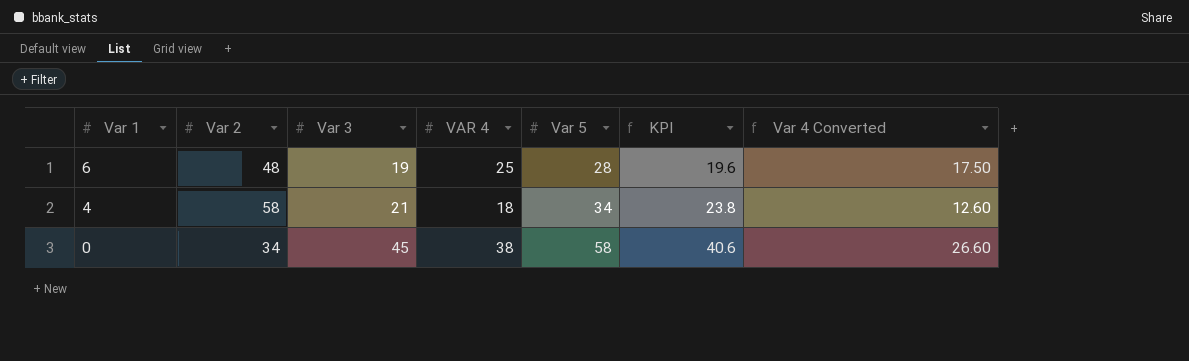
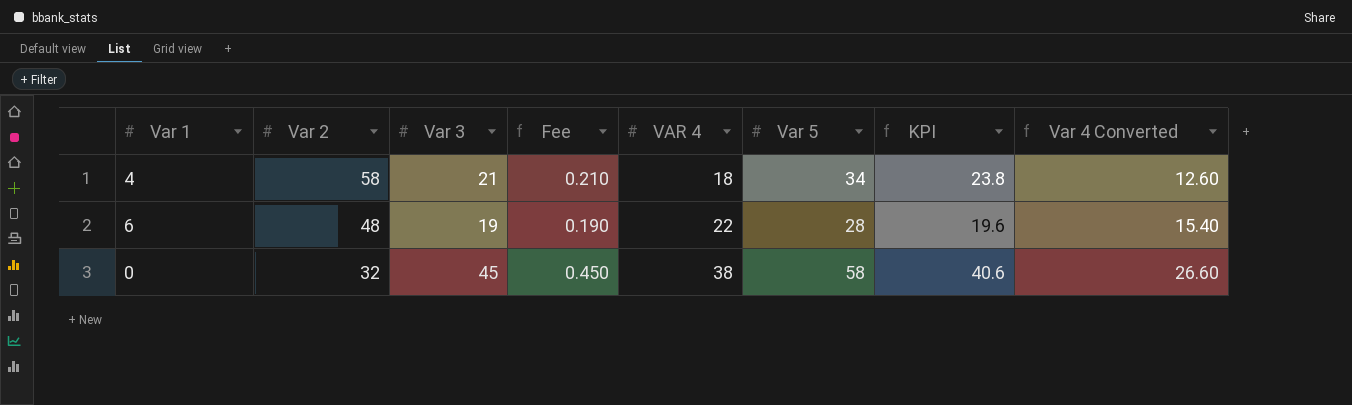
row order: Var 1 descending -> Var 2 descending
column Fee | formula: none -> [Var 3] * 0.01
6 | VAR 4: 25 -> 22
6 | Var 4 Converted: 17.50 -> 15.40
0 | Var 2: 34 -> 32

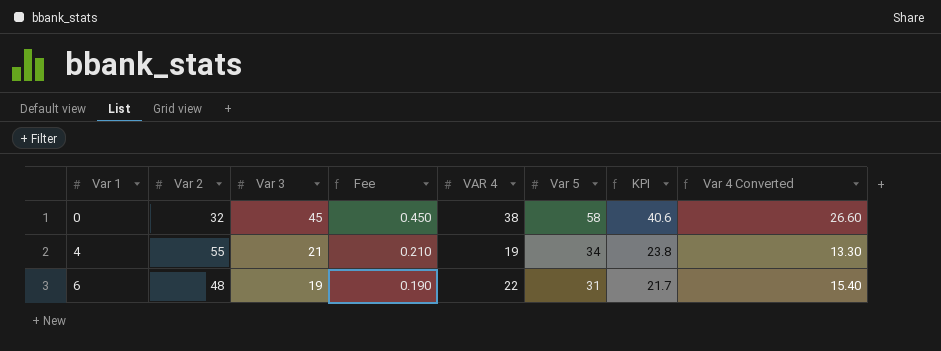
row order: Var 2 descending -> Var 1 ascending
4 | Var 2: 58 -> 55
4 | VAR 4: 18 -> 19
4 | Var 4 Converted: 12.60 -> 13.30
6 | Var 5: 28 -> 31
6 | KPI: 19.6 -> 21.7

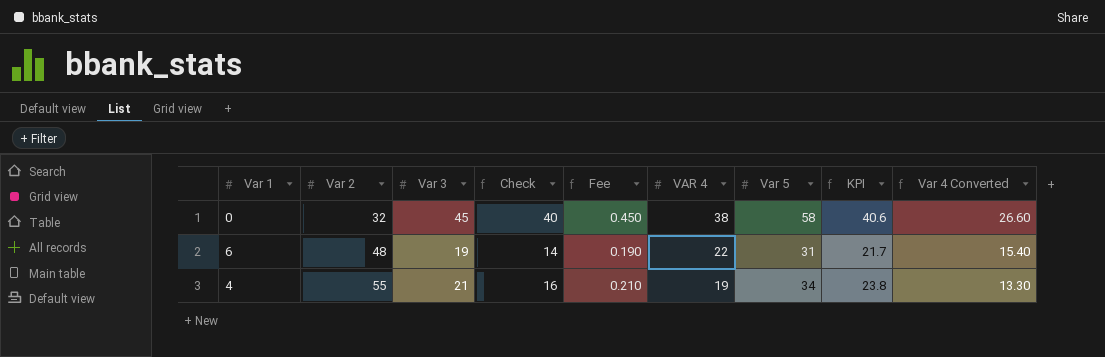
row order: Var 1 ascending -> Var 2 ascending
column Check | formula: none -> [Var 3] - 5

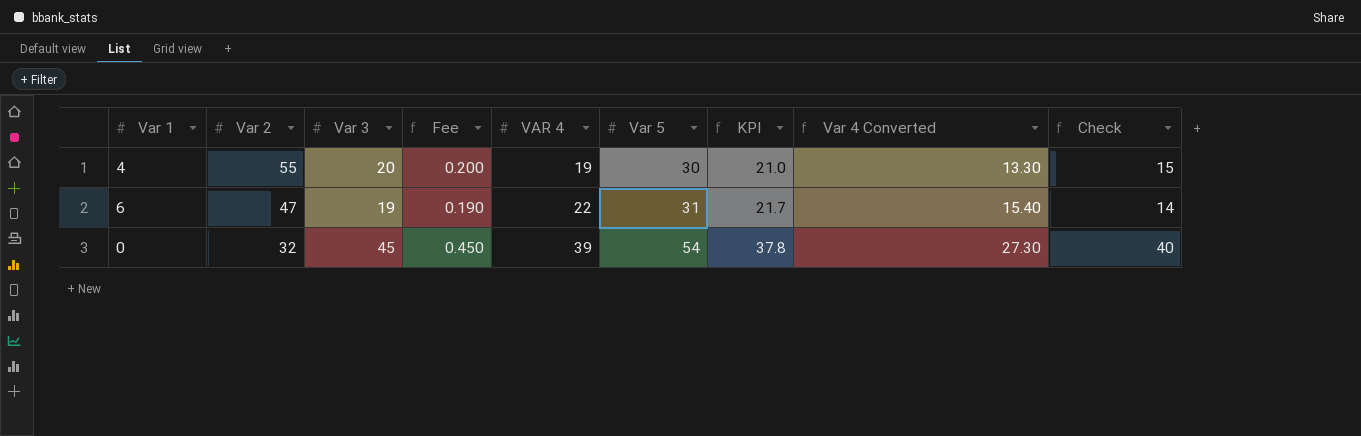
row order: Var 2 ascending -> Var 2 descending
column Check | position: 4 -> 9
4 | Var 3: 21 -> 20
4 | Fee: 0.210 -> 0.200
4 | Var 5: 34 -> 30
4 | KPI: 23.8 -> 21.0
4 | Check: 16 -> 15
6 | Var 2: 48 -> 47
0 | VAR 4: 38 -> 39
0 | Var 5: 58 -> 54
0 | KPI: 40.6 -> 37.8
0 | Var 4 Converted: 26.60 -> 27.30

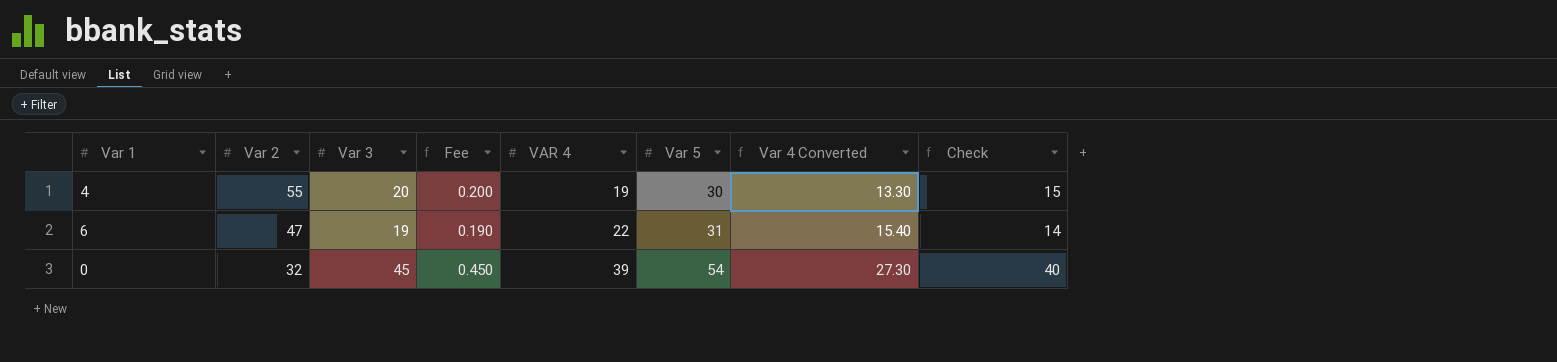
column KPI | formula: [Var 5] * 0.7 -> none

